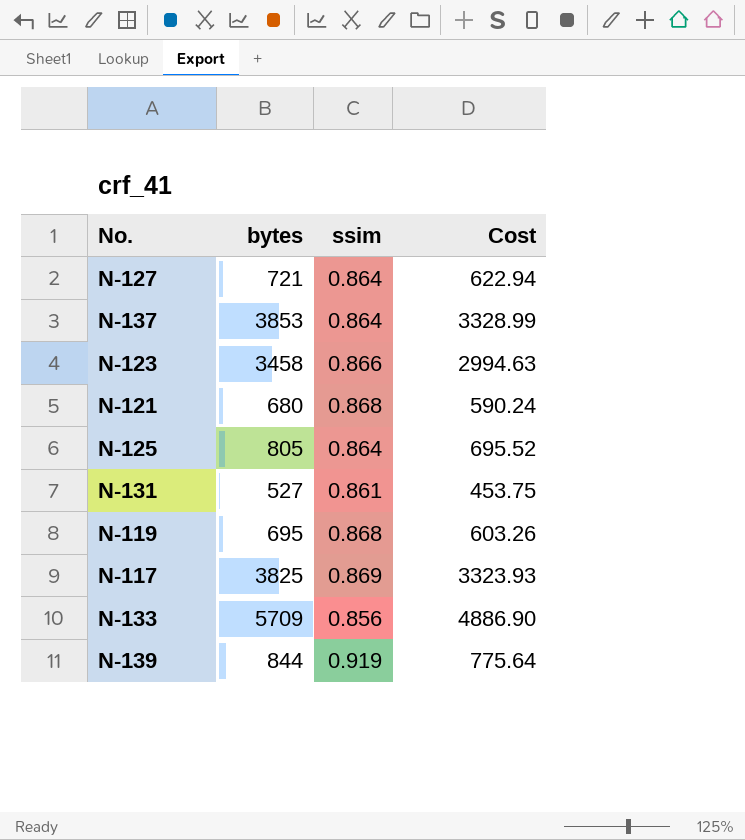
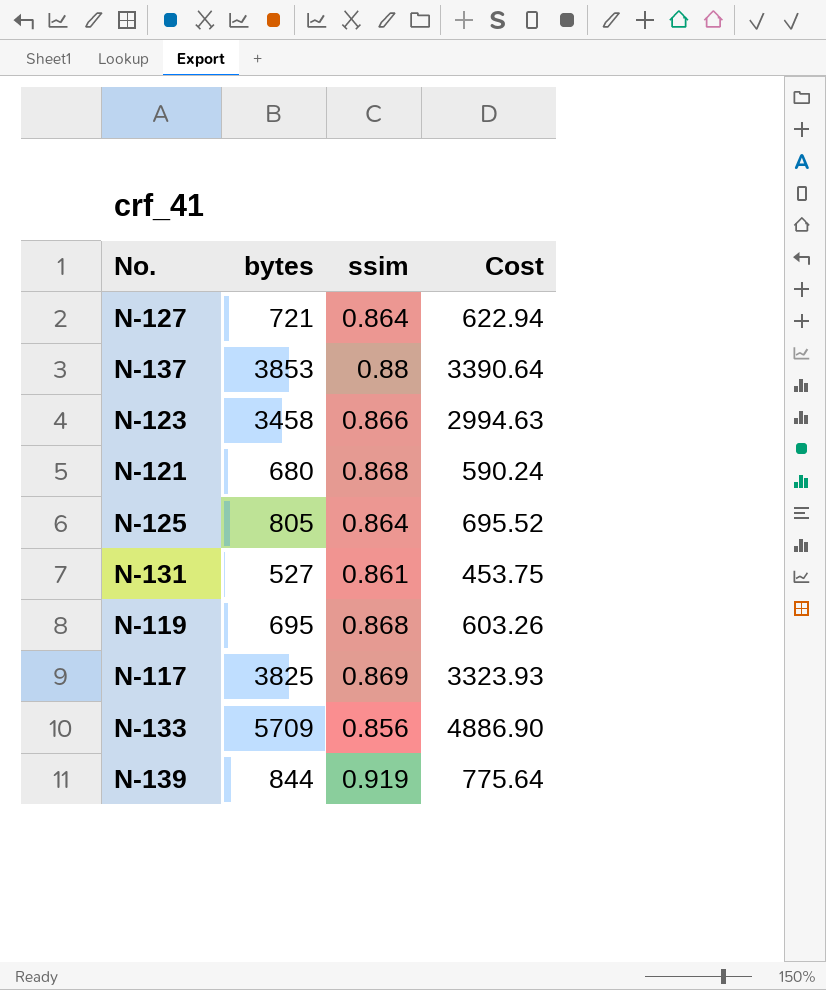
N-137 | ssim: 0.864 -> 0.88
N-137 | Cost: 3328.99 -> 3390.64

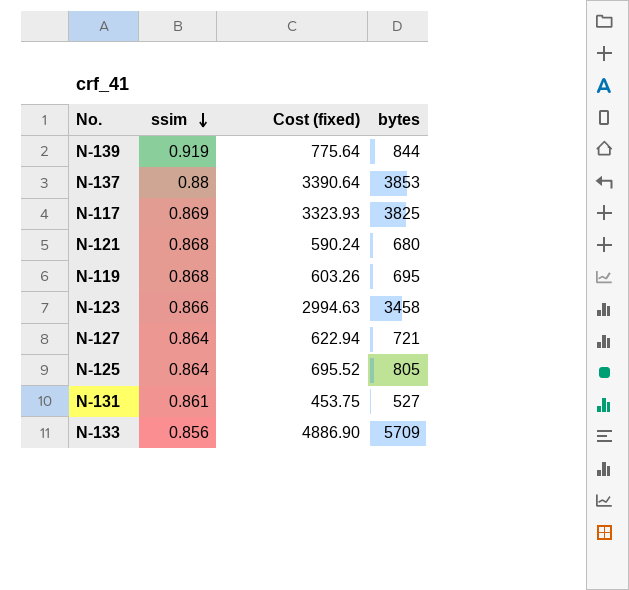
row order: none -> ssim descending
column name: Cost -> Cost (fixed)
column bytes | position: 2 -> 4

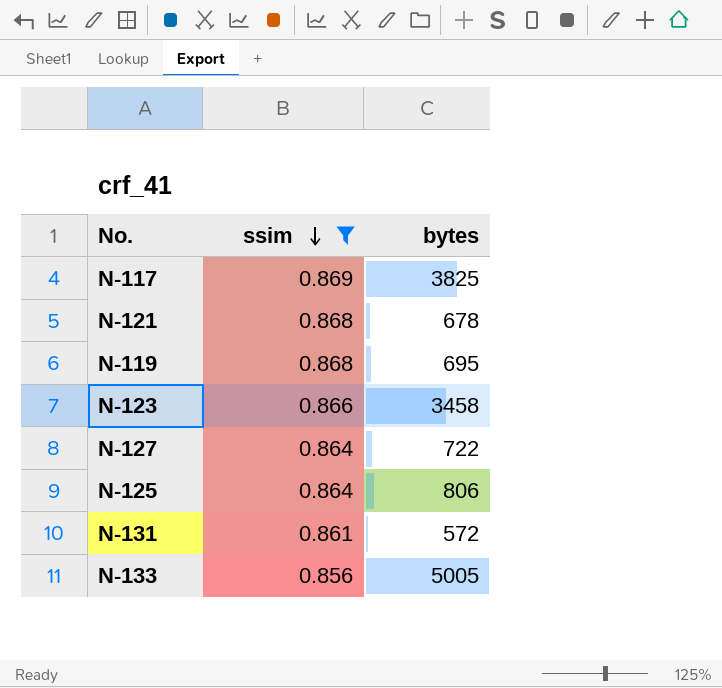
filter: none -> ssim <= 0.869
column Cost (fixed) | formula: [ssim] * [bytes] -> none
N-121 | bytes: 680 -> 678
N-127 | bytes: 721 -> 722
N-125 | bytes: 805 -> 806
N-131 | bytes: 527 -> 572
N-133 | bytes: 5709 -> 5005

